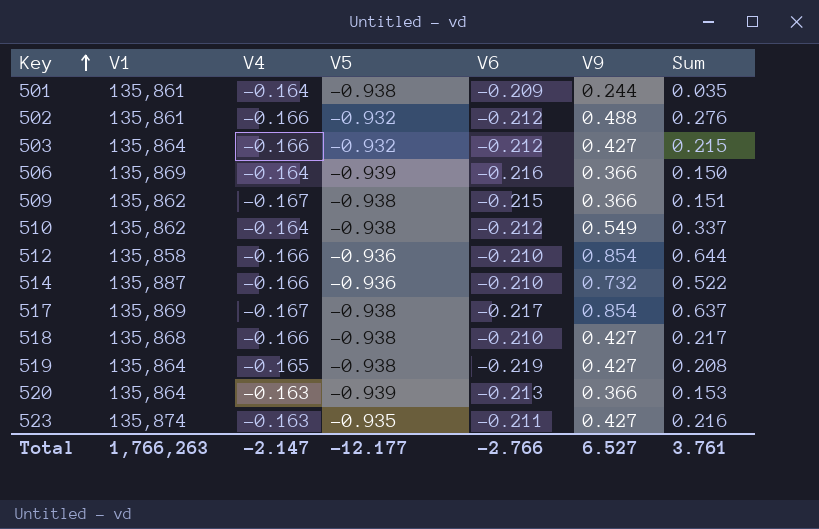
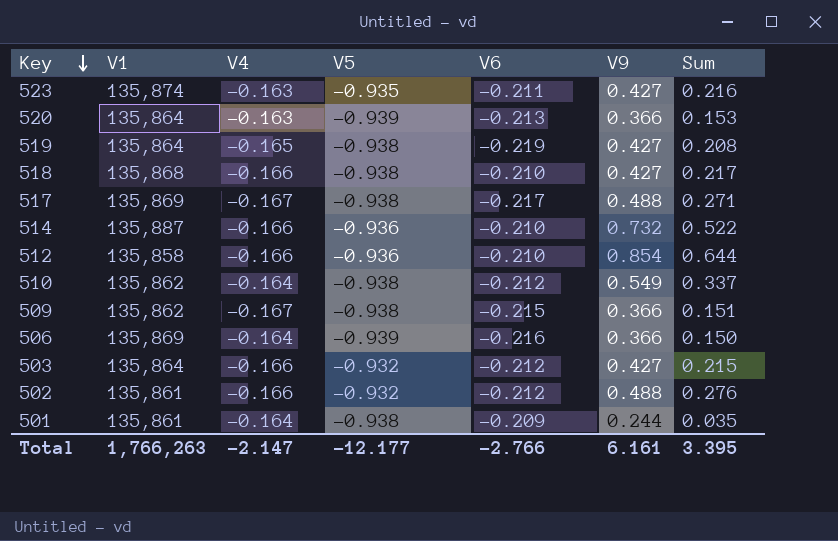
row order: Key ascending -> Key descending
517 | V9: 0.854 -> 0.488
517 | Sum: 0.637 -> 0.271
Total | V9: 6.527 -> 6.161
Total | Sum: 3.761 -> 3.395

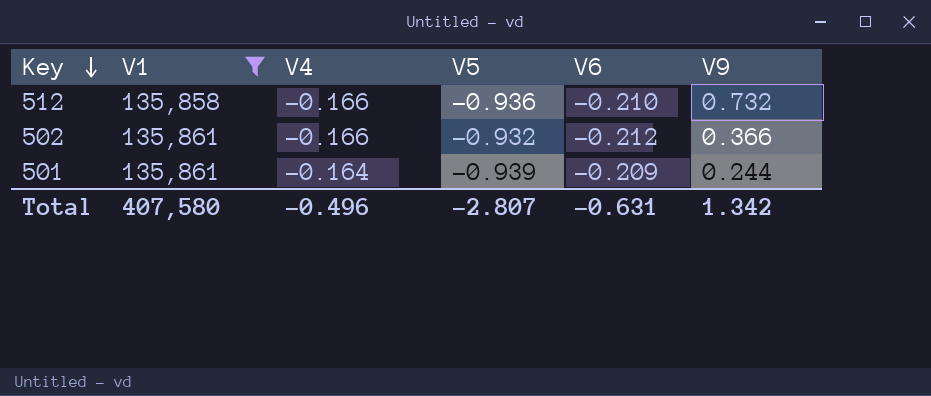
filter: none -> V1 <= 135,861
column Sum | formula: [V6] + [V9] -> none
512 | V9: 0.854 -> 0.732
502 | V9: 0.488 -> 0.366
501 | V5: -0.938 -> -0.939
Total | V1: 1,766,263 -> 407,580
Total | V4: -2.147 -> -0.496
Total | V5: -12.177 -> -2.807
Total | V6: -2.766 -> -0.631
Total | V9: 6.161 -> 1.342

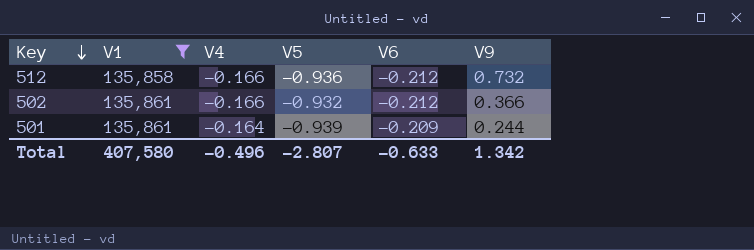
512 | V6: -0.210 -> -0.212
Total | V6: -0.631 -> -0.633

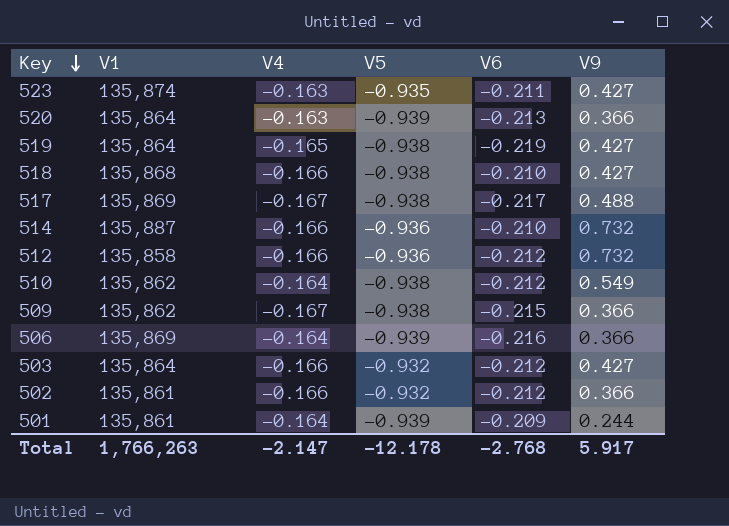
filter: V1 <= 135,861 -> none
Total | V1: 407,580 -> 1,766,263
Total | V4: -0.496 -> -2.147
Total | V5: -2.807 -> -12.178
Total | V6: -0.633 -> -2.768
Total | V9: 1.342 -> 5.917

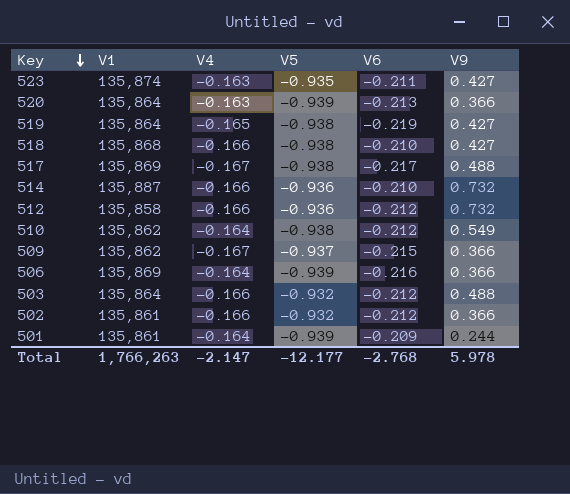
509 | V5: -0.938 -> -0.937
503 | V9: 0.427 -> 0.488
Total | V5: -12.178 -> -12.177
Total | V9: 5.917 -> 5.978

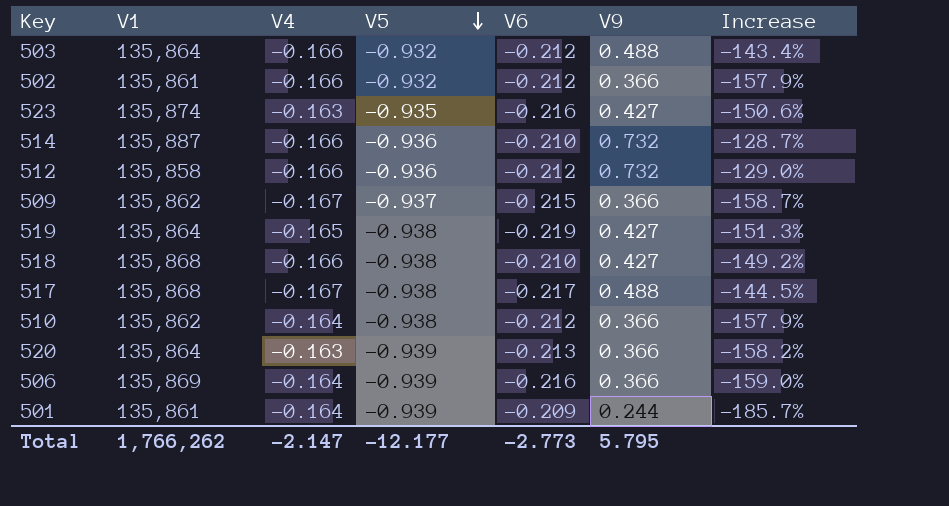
row order: Key descending -> V5 descending
column Increase | formula: none -> ([V6] - [V9]) / [V9]
523 | V6: -0.211 -> -0.216
517 | V1: 135,869 -> 135,868
510 | V9: 0.549 -> 0.366
Total | V1: 1,766,263 -> 1,766,262
Total | V6: -2.768 -> -2.773
Total | V9: 5.978 -> 5.795

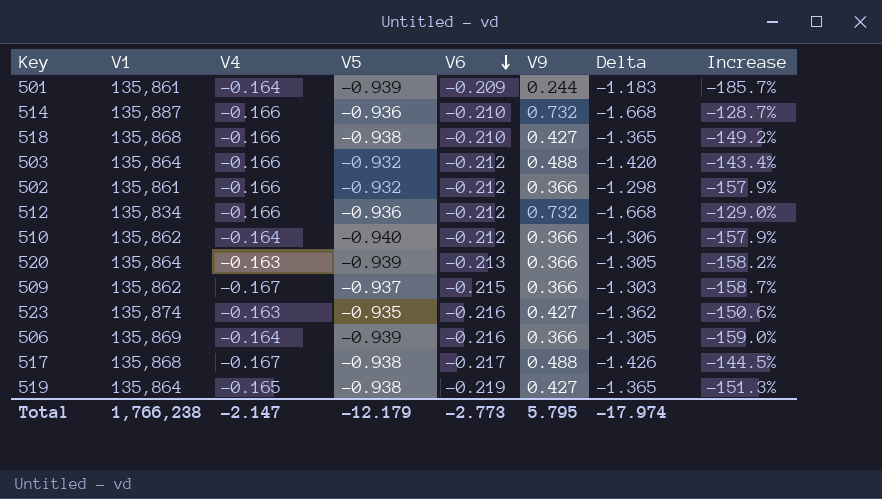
row order: V5 descending -> V6 descending
column Delta | formula: none -> [V5] - [V9]
512 | V1: 135,858 -> 135,834
510 | V5: -0.938 -> -0.940
Total | V1: 1,766,262 -> 1,766,238
Total | V5: -12.177 -> -12.179

